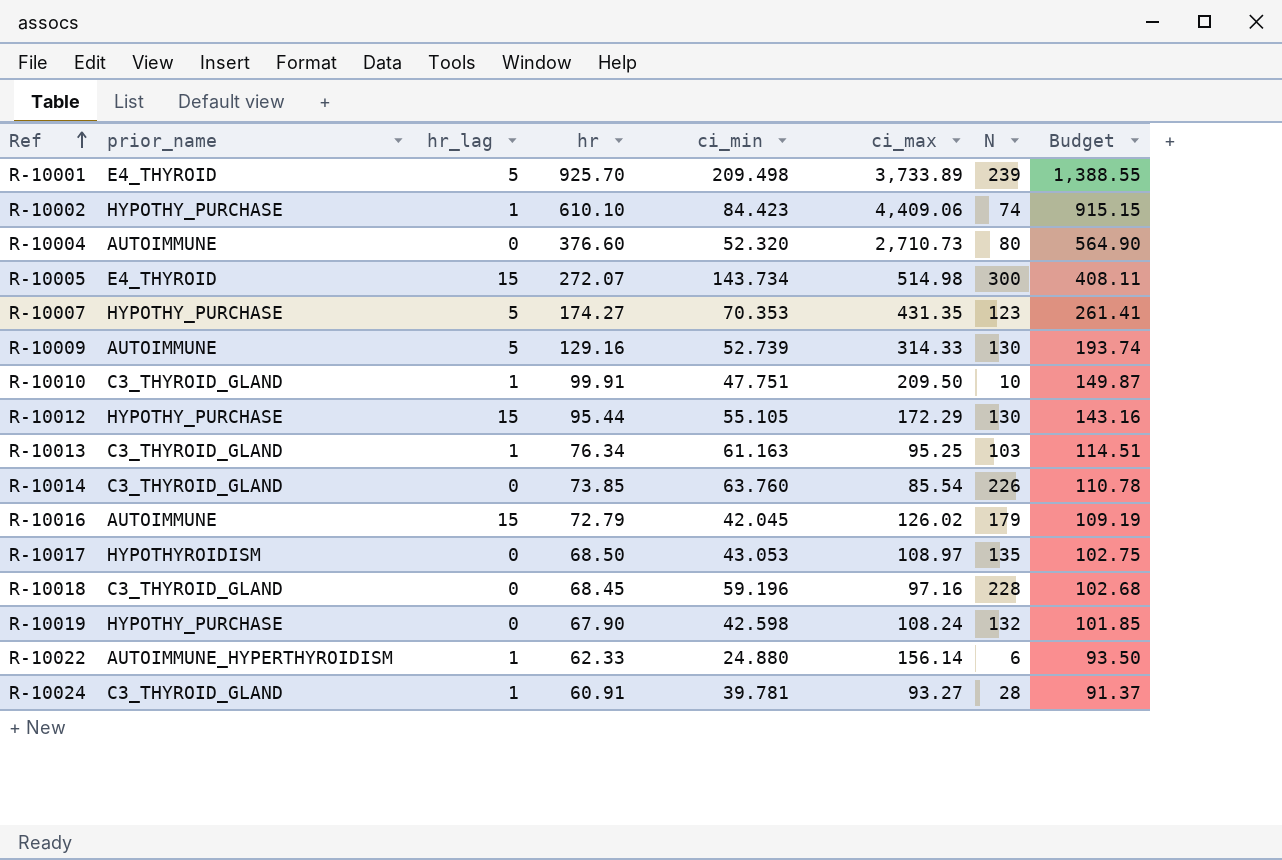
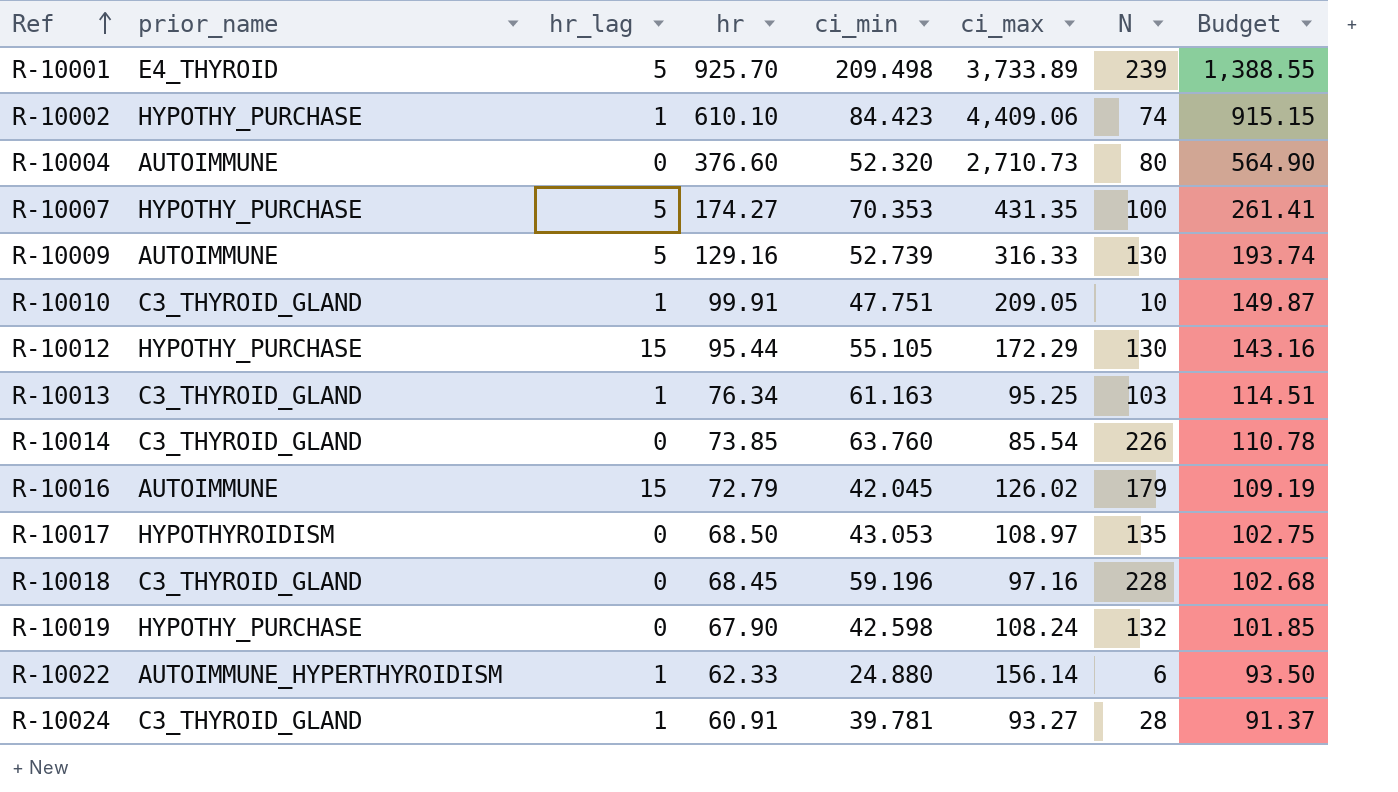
row R-10005: E4_THYROID | 15 | 272.07 | 143.734 | 514.98 | 300 | 408.11 -> none
R-10007 | N: 123 -> 100
R-10009 | ci_max: 314.33 -> 316.33
R-10010 | ci_max: 209.50 -> 209.05

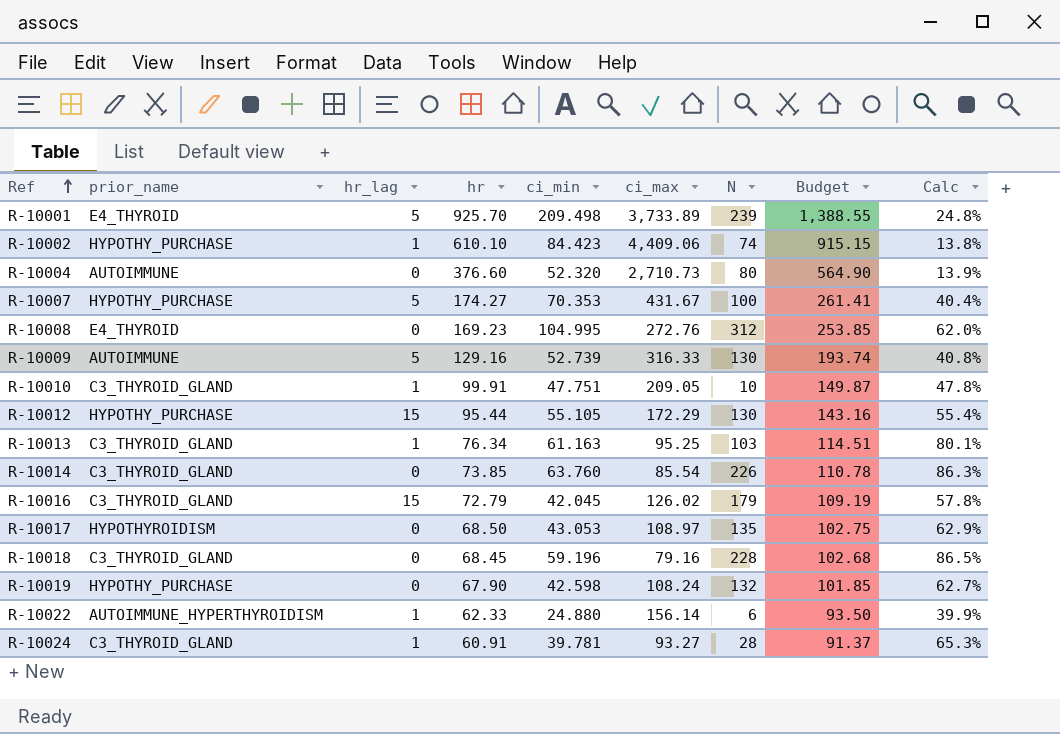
column Calc | formula: none -> [hr] / [ci_max]
R-10007 | ci_max: 431.35 -> 431.67
row R-10008: none -> E4_THYROID | 0 | 169.23 | 104.995 | 272.76 | 312 | 253.85 | 62.0%
R-10016 | prior_name: AUTOIMMUNE -> C3_THYROID_GLAND
R-10018 | ci_max: 97.16 -> 79.16

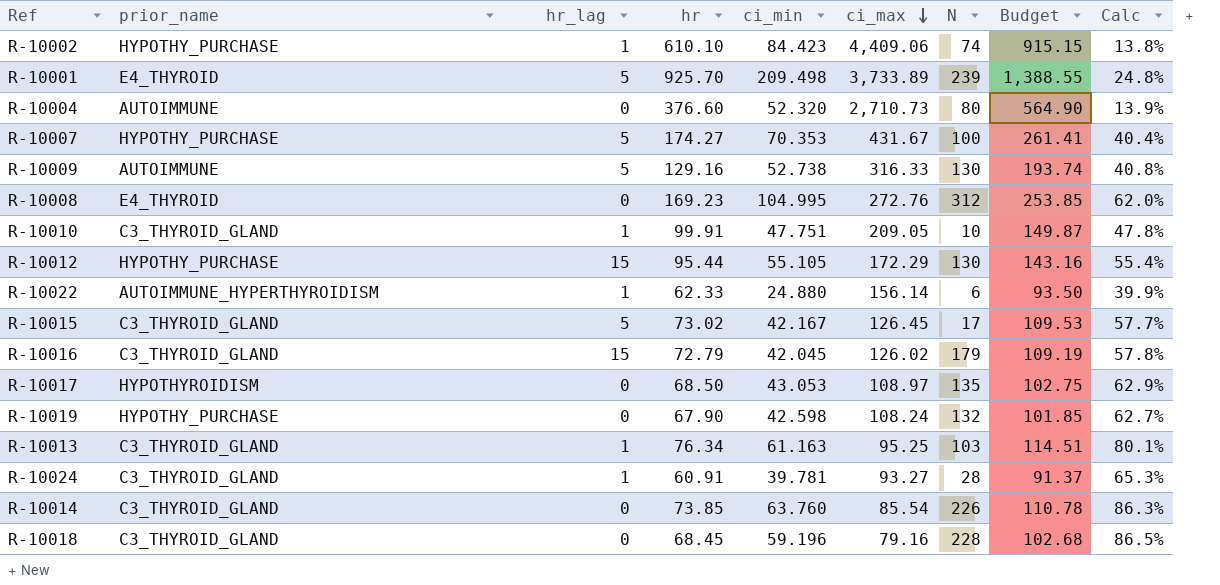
row order: Ref ascending -> ci_max descending
R-10009 | ci_min: 52.739 -> 52.738
row R-10015: none -> C3_THYROID_GLAND | 5 | 73.02 | 42.167 | 126.45 | 17 | 109.53 | 57.7%

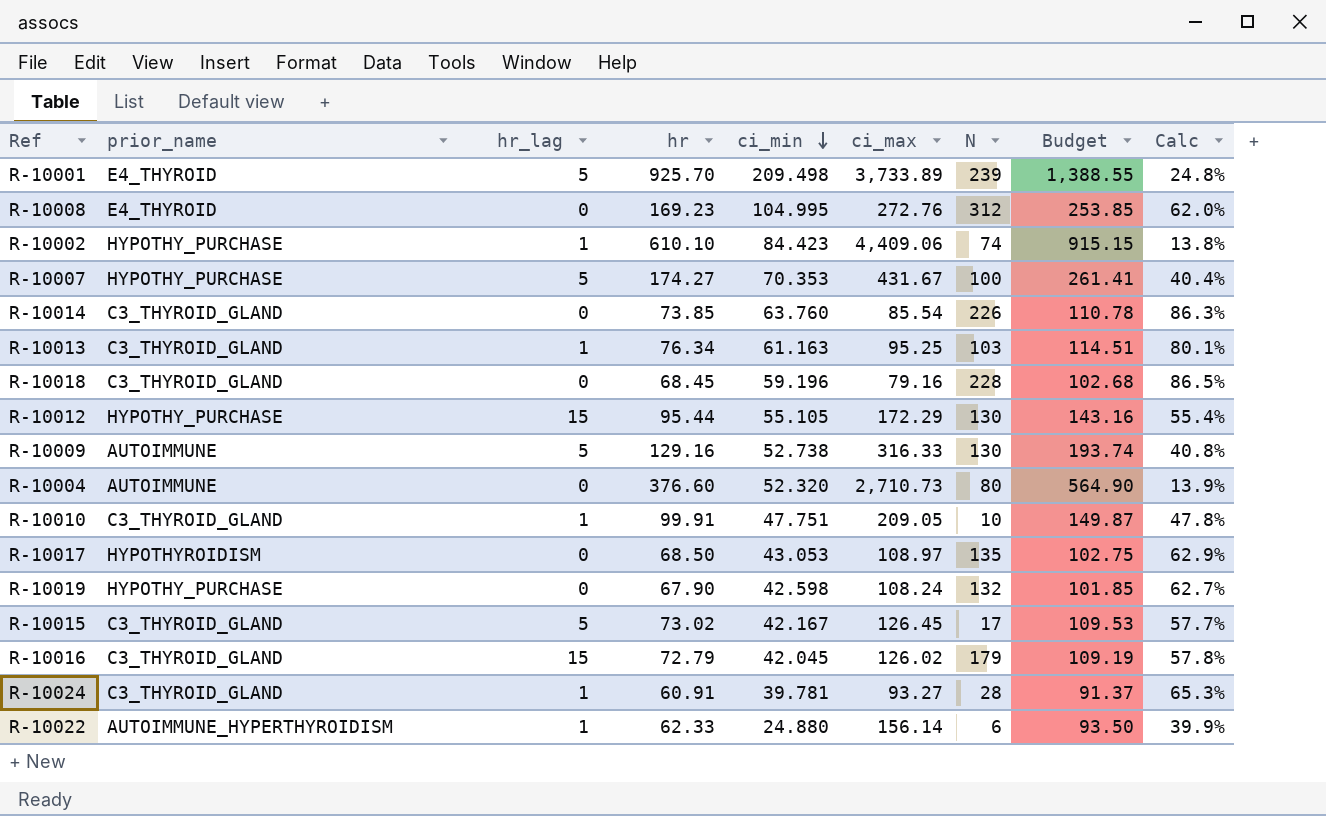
row order: ci_max descending -> ci_min descending

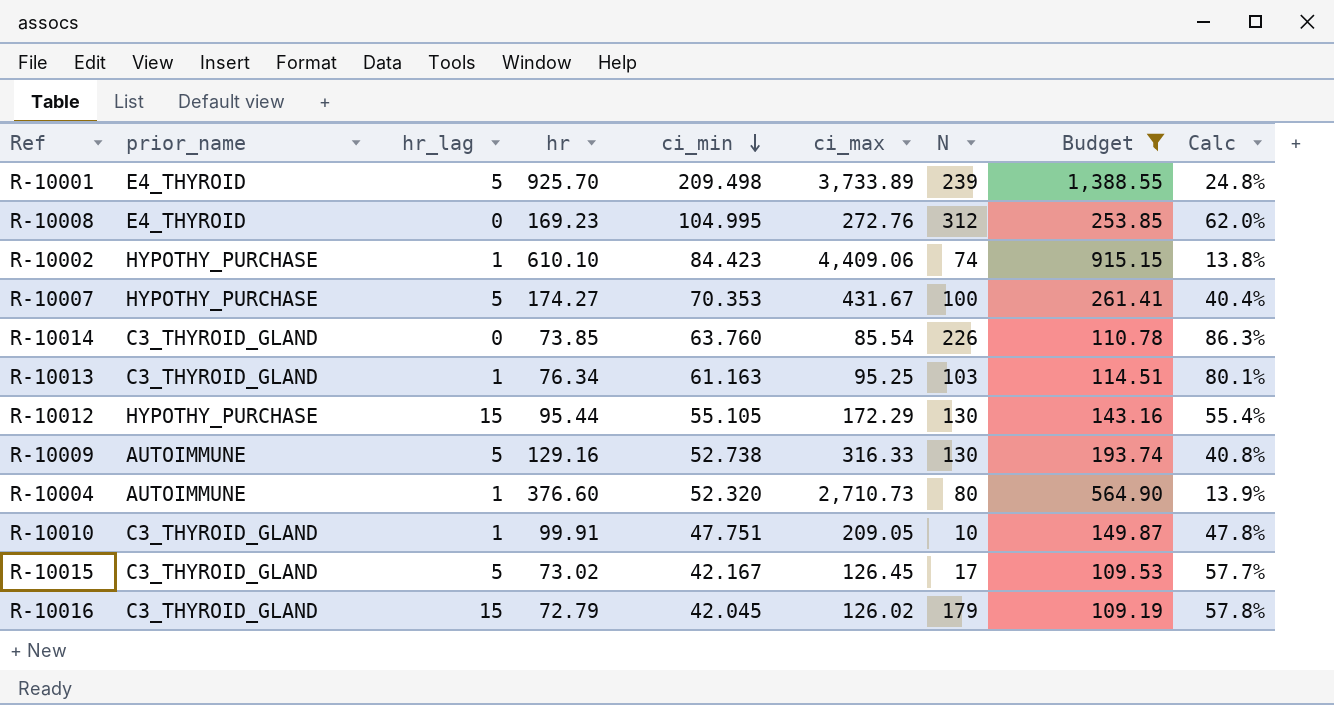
filter: none -> Budget >= 109.19
R-10004 | hr_lag: 0 -> 1

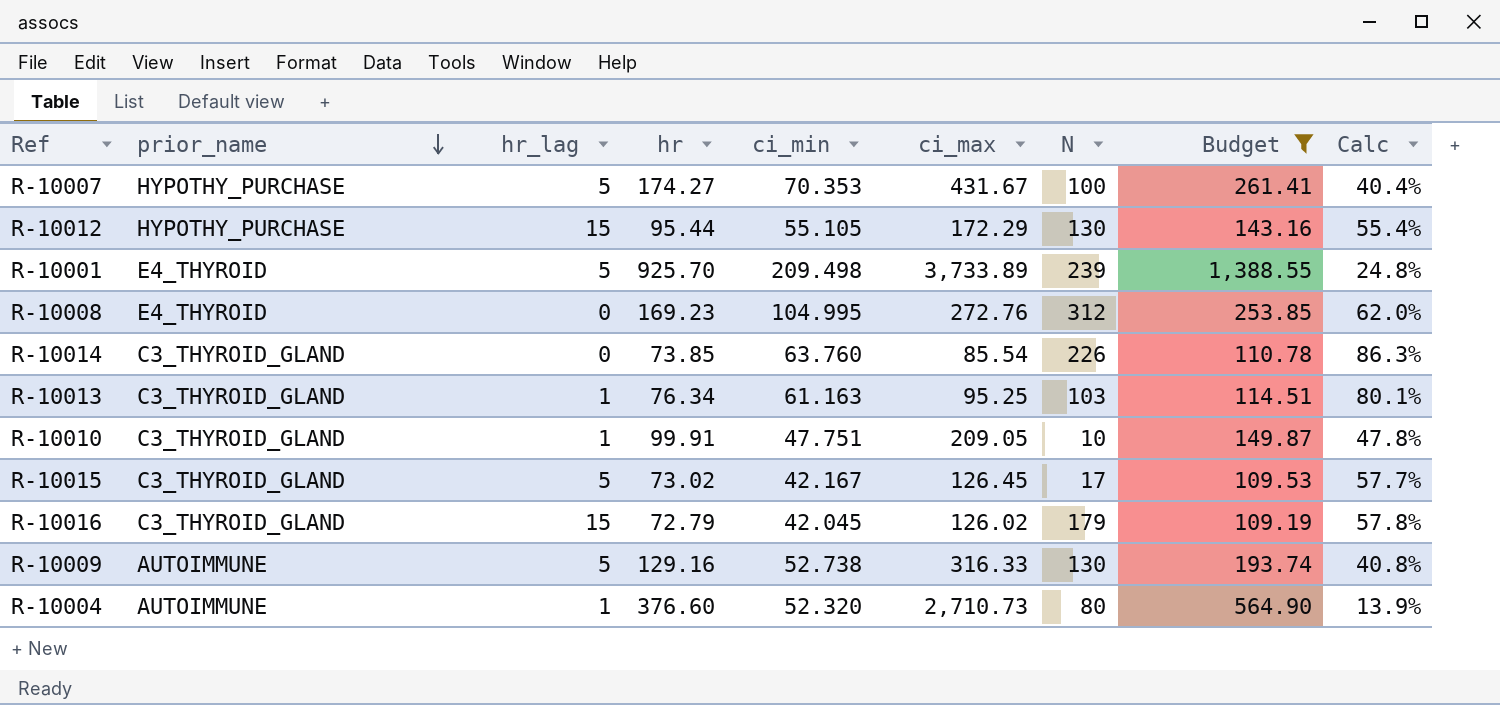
row order: ci_min descending -> prior_name descending
row R-10002: HYPOTHY_PURCHASE | 1 | 610.10 | 84.423 | 4,409.06 | 74 | 915.15 | 13.8% -> none

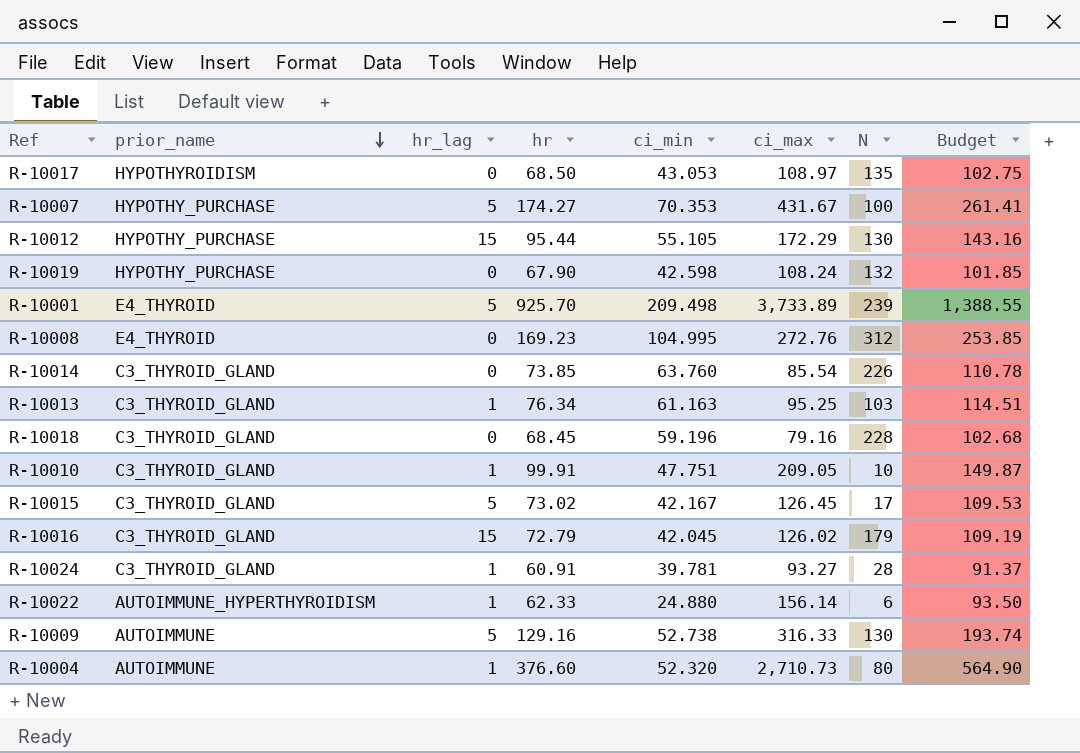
filter: Budget >= 109.19 -> none
column Calc | formula: [hr] / [ci_max] -> none

